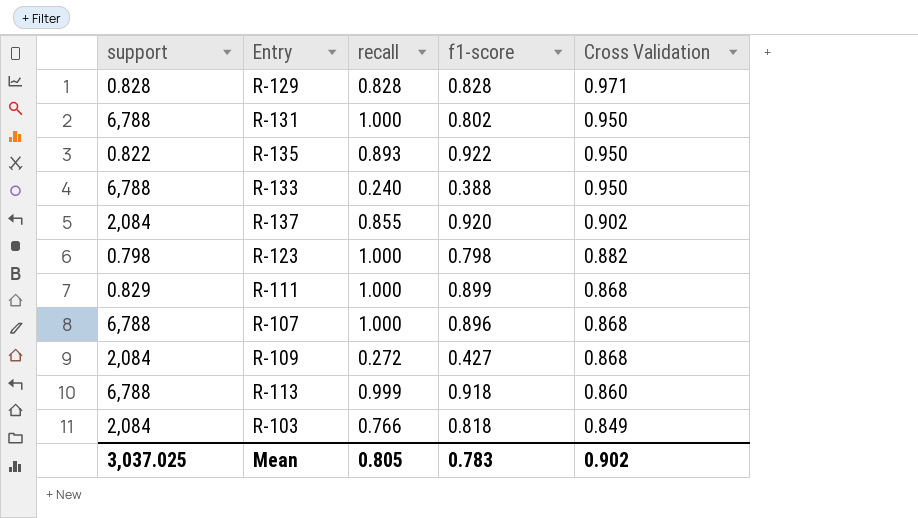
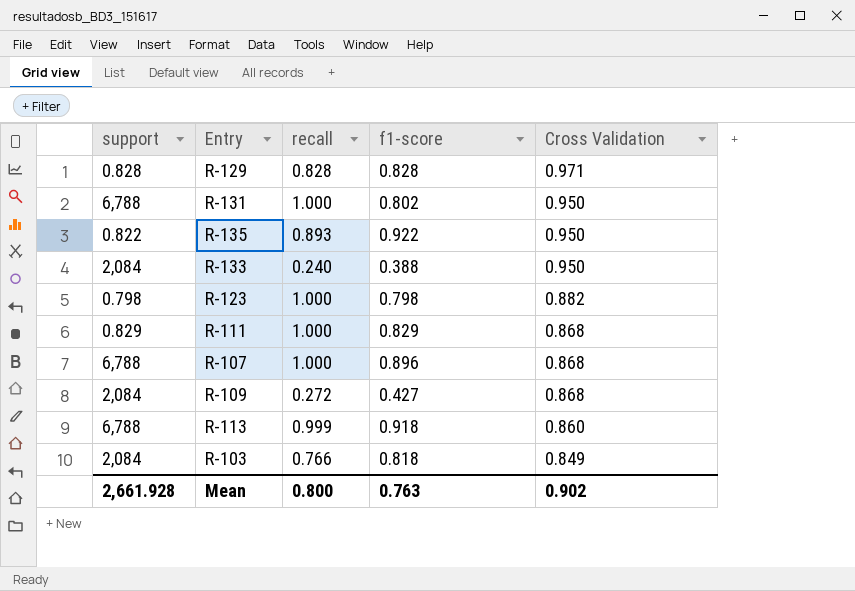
row R-137: 2,084 | 0.855 | 0.920 | 0.902 -> none
R-133 | support: 6,788 -> 2,084
R-111 | f1-score: 0.899 -> 0.829
Mean | support: 3,037.025 -> 2,661.928
Mean | recall: 0.805 -> 0.800
Mean | f1-score: 0.783 -> 0.763

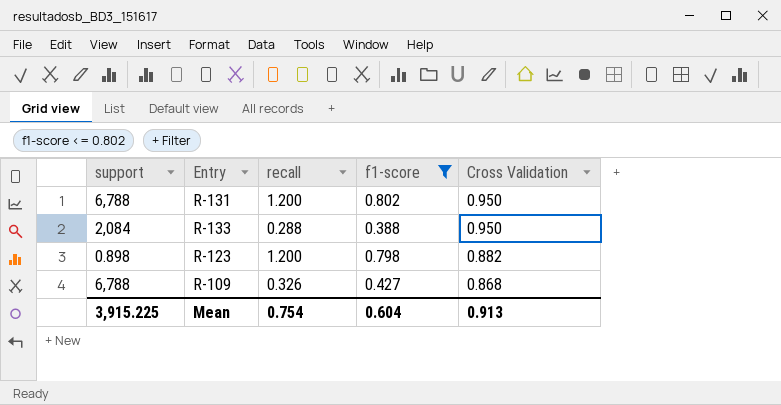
filter: none -> f1-score <= 0.802
R-131 | recall: 1.000 -> 1.200
R-133 | recall: 0.240 -> 0.288
R-123 | support: 0.798 -> 0.898
R-123 | recall: 1.000 -> 1.200
R-109 | support: 2,084 -> 6,788
R-109 | recall: 0.272 -> 0.326
Mean | support: 2,661.928 -> 3,915.225
Mean | recall: 0.800 -> 0.754
Mean | f1-score: 0.763 -> 0.604
Mean | Cross Validation: 0.902 -> 0.913

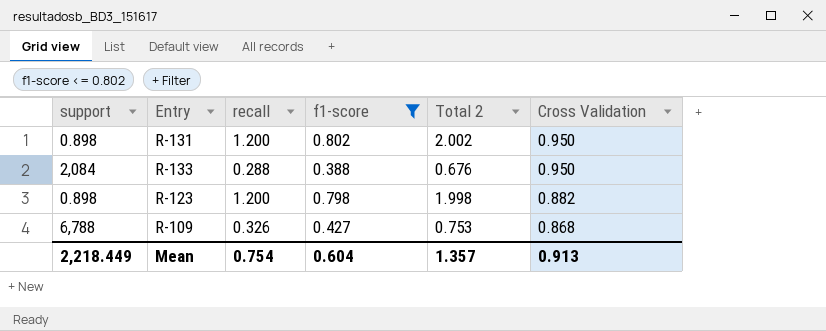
column Total 2 | formula: none -> [recall] + [f1-score]
R-131 | support: 6,788 -> 0.898
Mean | support: 3,915.225 -> 2,218.449

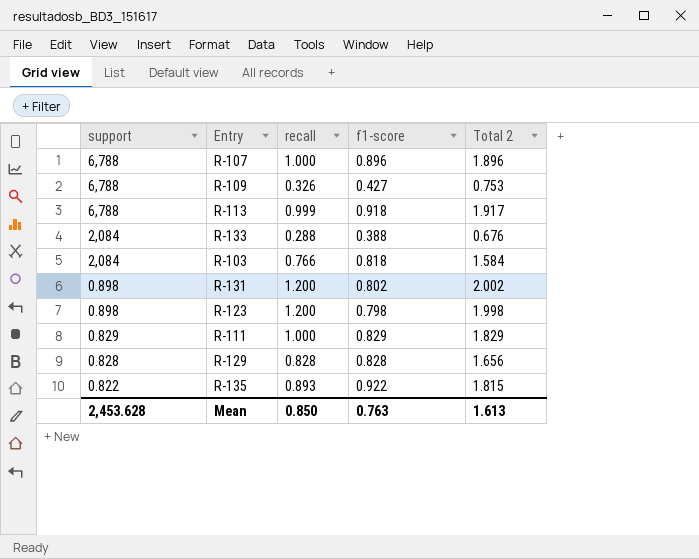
filter: f1-score <= 0.802 -> none
row order: Cross Validation descending -> support descending
column Cross Validation | position: 6 -> none
Mean | support: 2,218.449 -> 2,453.628
Mean | recall: 0.754 -> 0.850
Mean | f1-score: 0.604 -> 0.763
Mean | Total 2: 1.357 -> 1.613

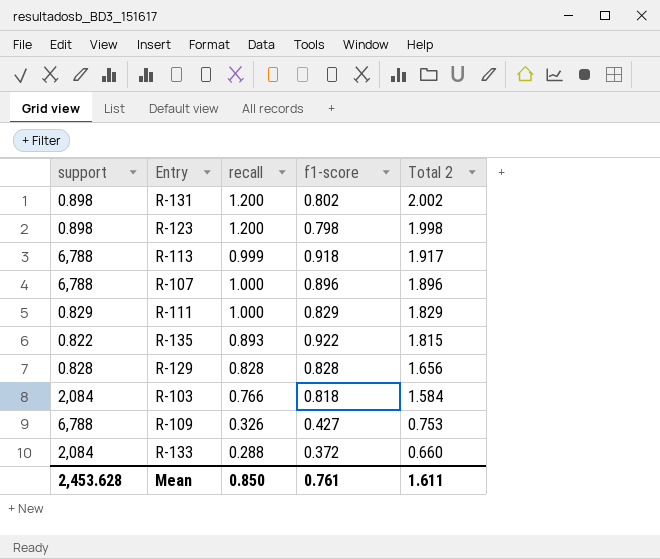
row order: support descending -> Total 2 descending
R-133 | f1-score: 0.388 -> 0.372
R-133 | Total 2: 0.676 -> 0.660
Mean | f1-score: 0.763 -> 0.761
Mean | Total 2: 1.613 -> 1.611

